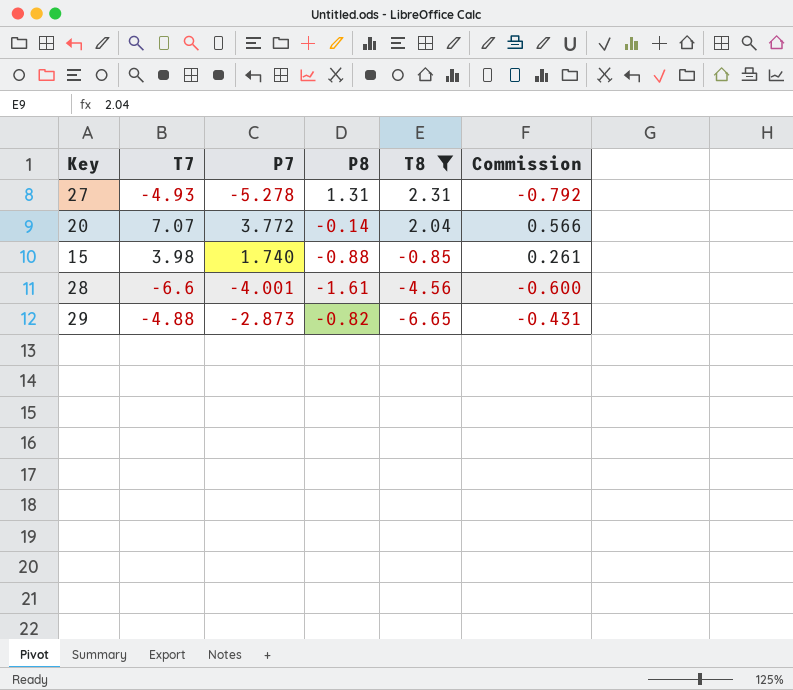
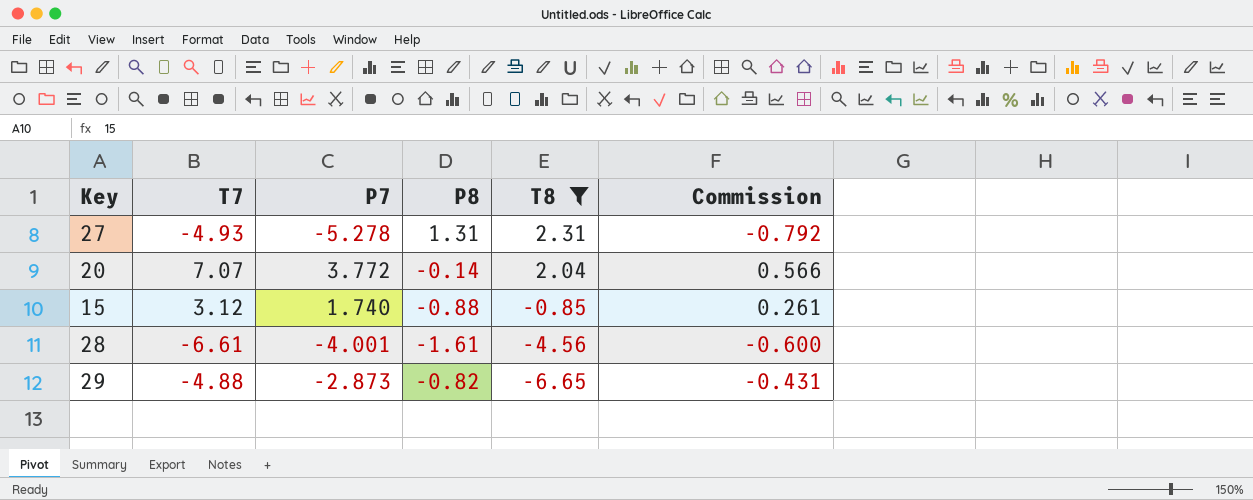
15 | T7: 3.98 -> 3.12
28 | T7: -6.6 -> -6.61

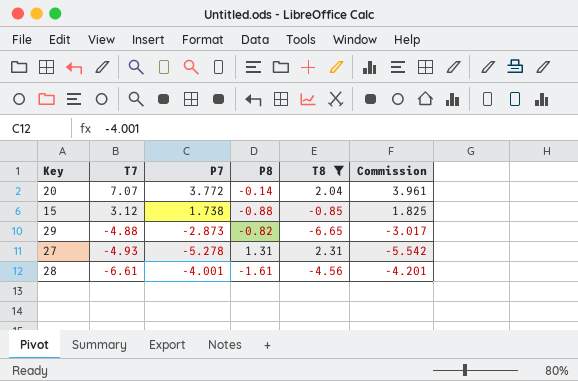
row order: T8 descending -> T7 descending
column Commission | formula: [P7] * 0.15 -> [P7] * 1.05
15 | P7: 1.740 -> 1.738

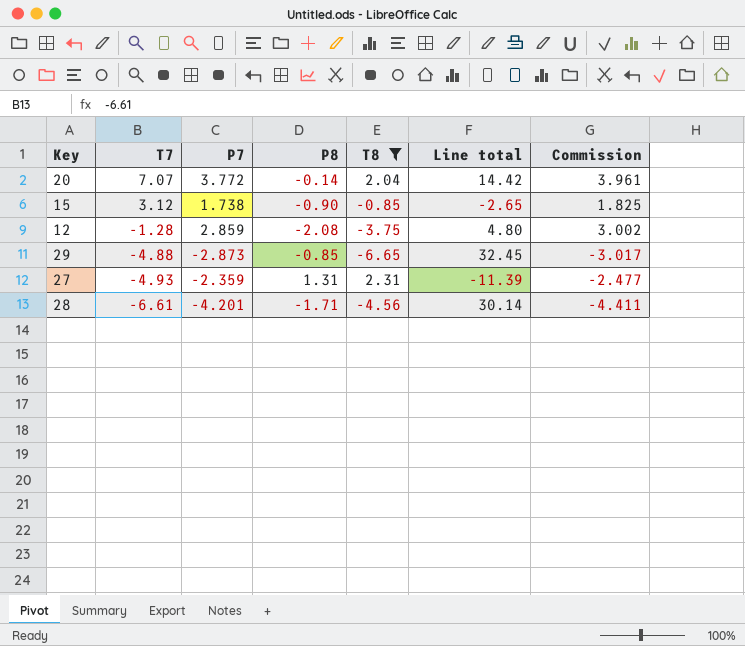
column Line total | formula: none -> [T7] * [T8]
15 | P8: -0.88 -> -0.90
row 12: none -> -1.28 | 2.859 | -2.08 | -3.75 | 4.80 | 3.002
29 | P8: -0.82 -> -0.85
27 | P7: -5.278 -> -2.359
27 | Commission: -5.542 -> -2.477
28 | P7: -4.001 -> -4.201
28 | P8: -1.61 -> -1.71
28 | Commission: -4.201 -> -4.411

